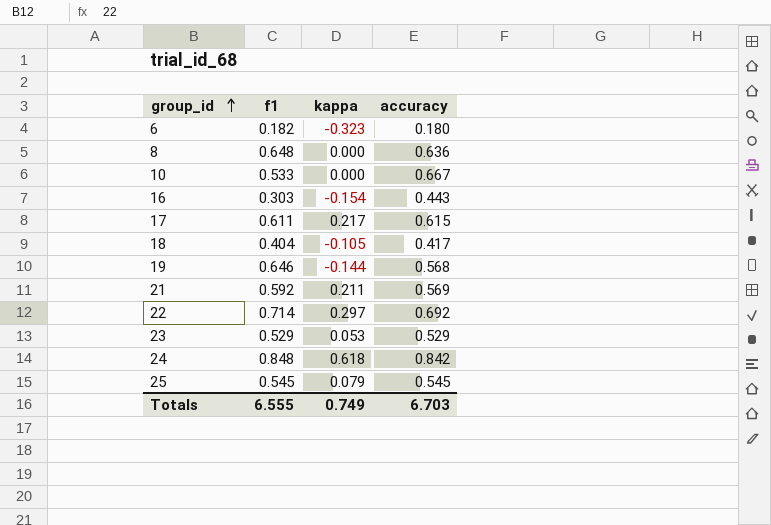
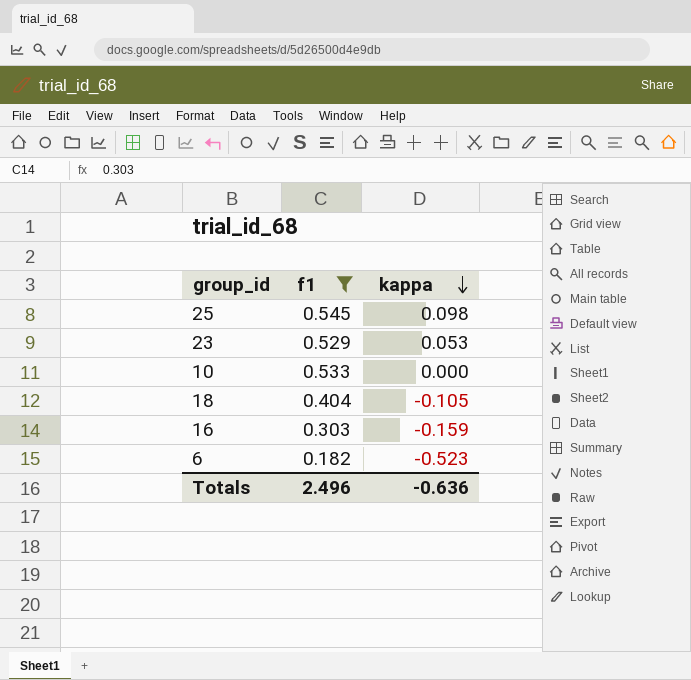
filter: none -> f1 <= 0.545
row order: group_id ascending -> kappa descending
column accuracy | position: 4 -> none
25 | kappa: 0.079 -> 0.098
16 | kappa: -0.154 -> -0.159
6 | kappa: -0.323 -> -0.523
Totals | f1: 6.555 -> 2.496
Totals | kappa: 0.749 -> -0.636

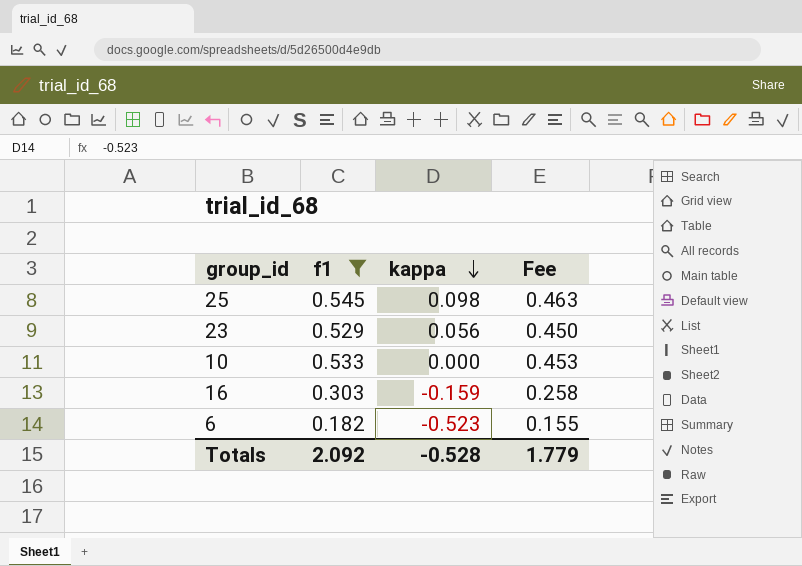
column Fee | formula: none -> [f1] * 0.85
row 18: 0.404 | -0.105 -> none
23 | kappa: 0.053 -> 0.056
Totals | f1: 2.496 -> 2.092
Totals | kappa: -0.636 -> -0.528

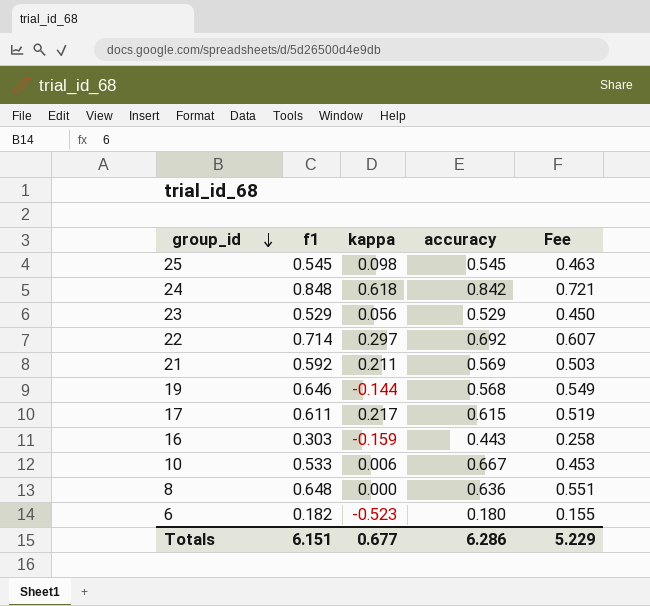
filter: f1 <= 0.545 -> none
row order: kappa descending -> group_id descending
column accuracy | position: none -> 4
10 | kappa: 0.000 -> 0.006
Totals | f1: 2.092 -> 6.151
Totals | kappa: -0.528 -> 0.677
Totals | Fee: 1.779 -> 5.229

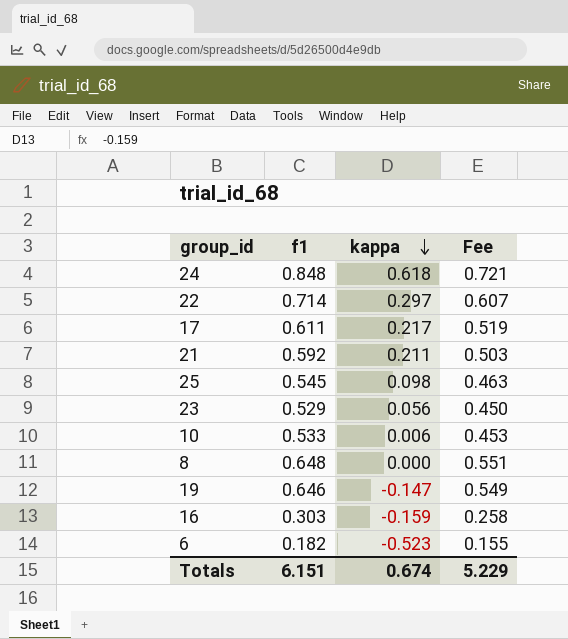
row order: group_id descending -> kappa descending
column accuracy | position: 4 -> none
19 | kappa: -0.144 -> -0.147
Totals | kappa: 0.677 -> 0.674

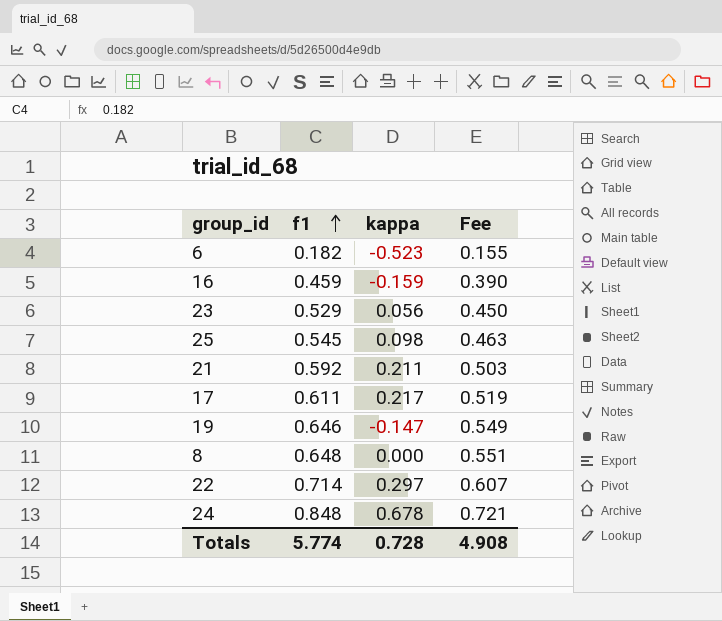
row order: kappa descending -> f1 ascending
row 10: 0.533 | 0.006 | 0.453 -> none
16 | f1: 0.303 -> 0.459
16 | Fee: 0.258 -> 0.390
24 | kappa: 0.618 -> 0.678
Totals | f1: 6.151 -> 5.774
Totals | kappa: 0.674 -> 0.728
Totals | Fee: 5.229 -> 4.908

